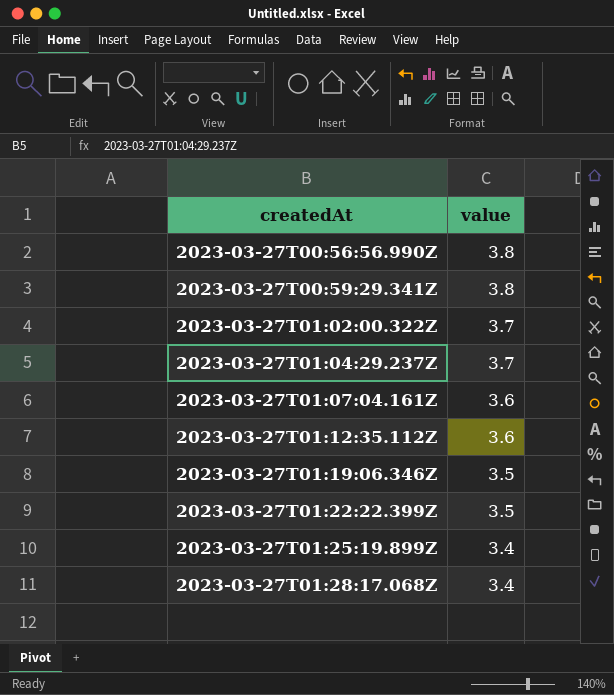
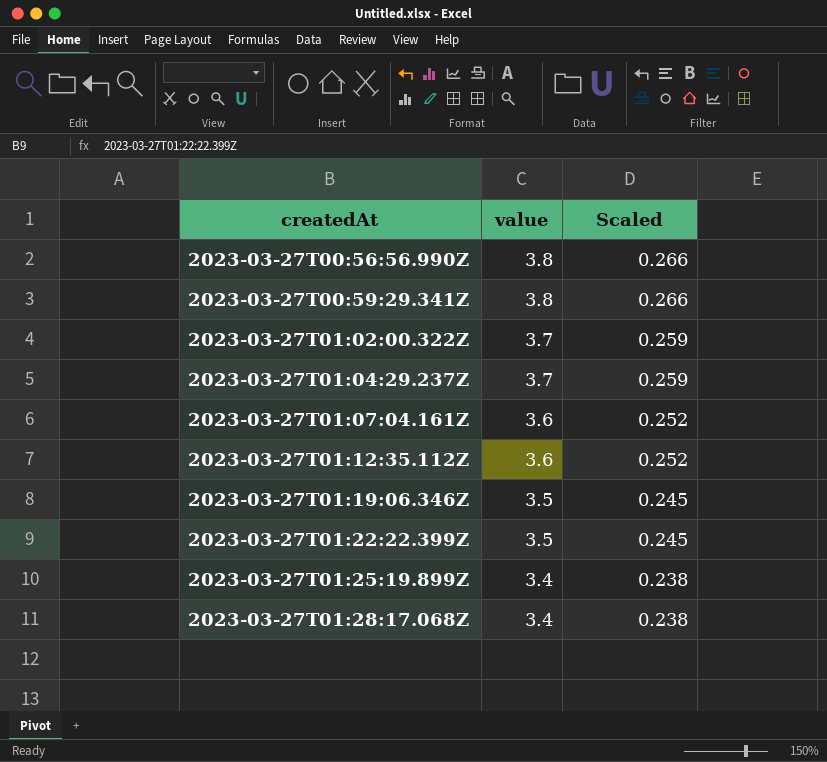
column Scaled | formula: none -> [value] * 0.07

